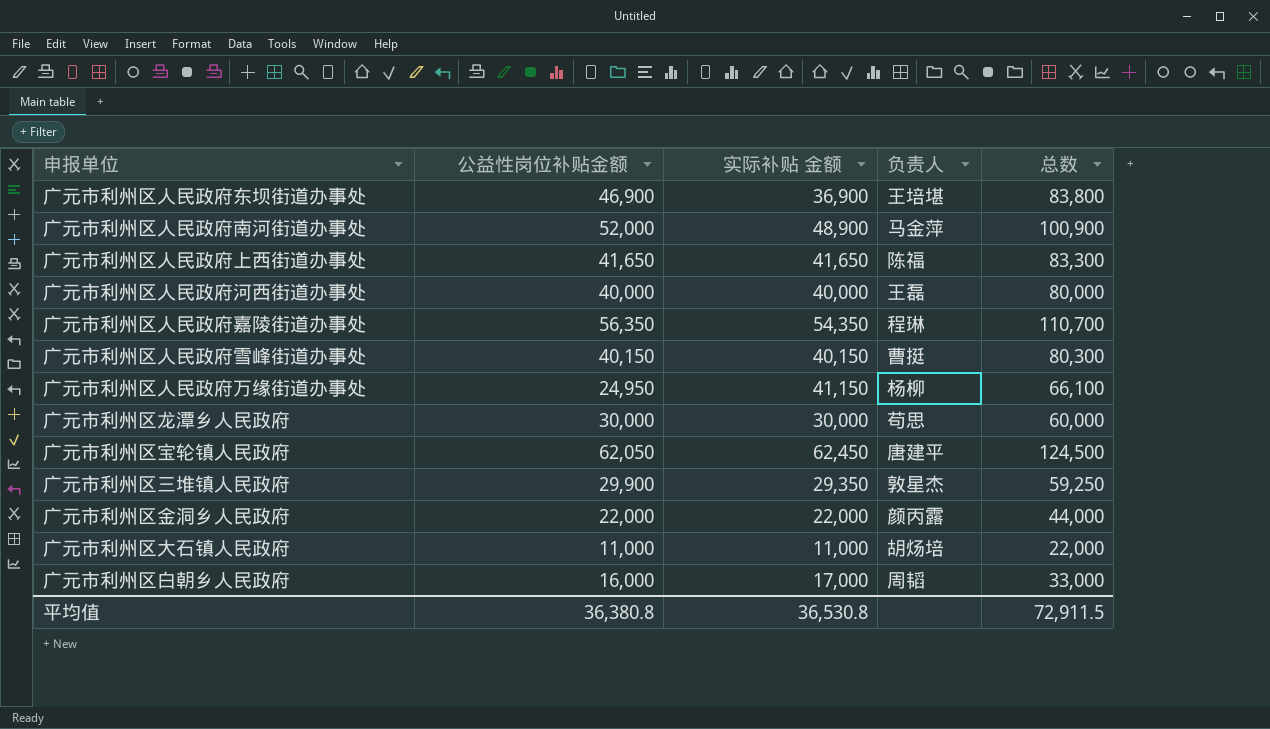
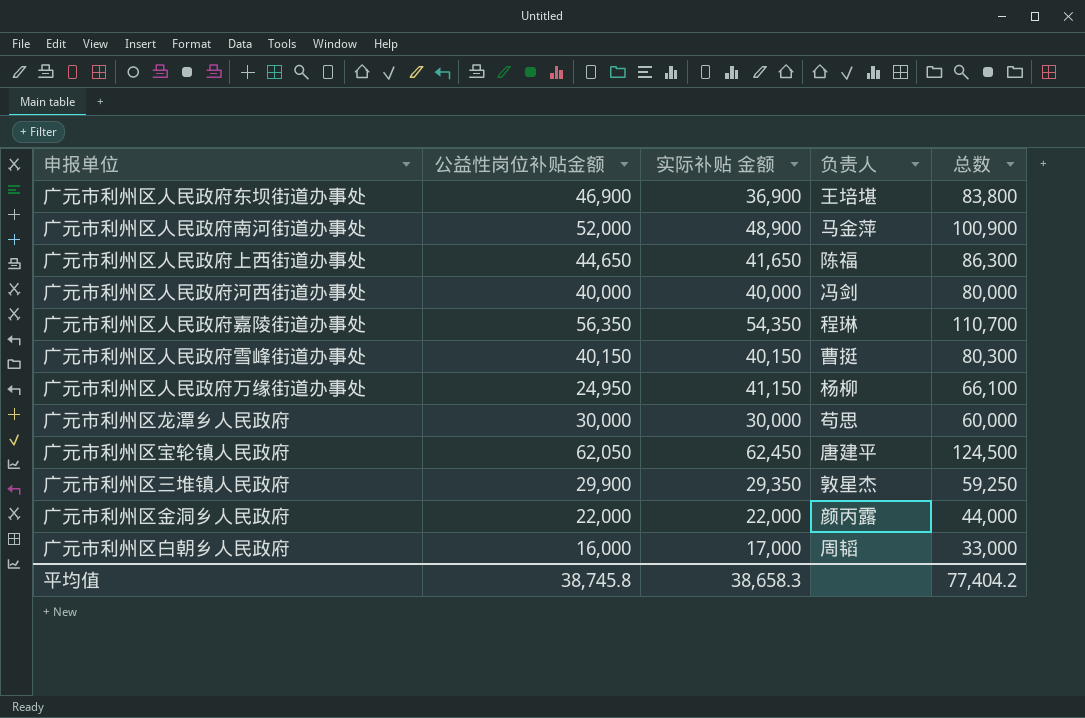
row 广元市利州区大石镇人民政府: 11,000 | 11,000 | 胡炀培 | 22,000 -> none
广元市利州区人民政府上西街道办事处 | 公益性岗位补贴金额: 41,650 -> 44,650
广元市利州区人民政府上西街道办事处 | 总数: 83,300 -> 86,300
广元市利州区人民政府河西街道办事处 | 负责人: 王磊 -> 冯剑
平均值 | 公益性岗位补贴金额: 36,380.8 -> 38,745.8
平均值 | 实际补贴 金额: 36,530.8 -> 38,658.3
平均值 | 总数: 72,911.5 -> 77,404.2

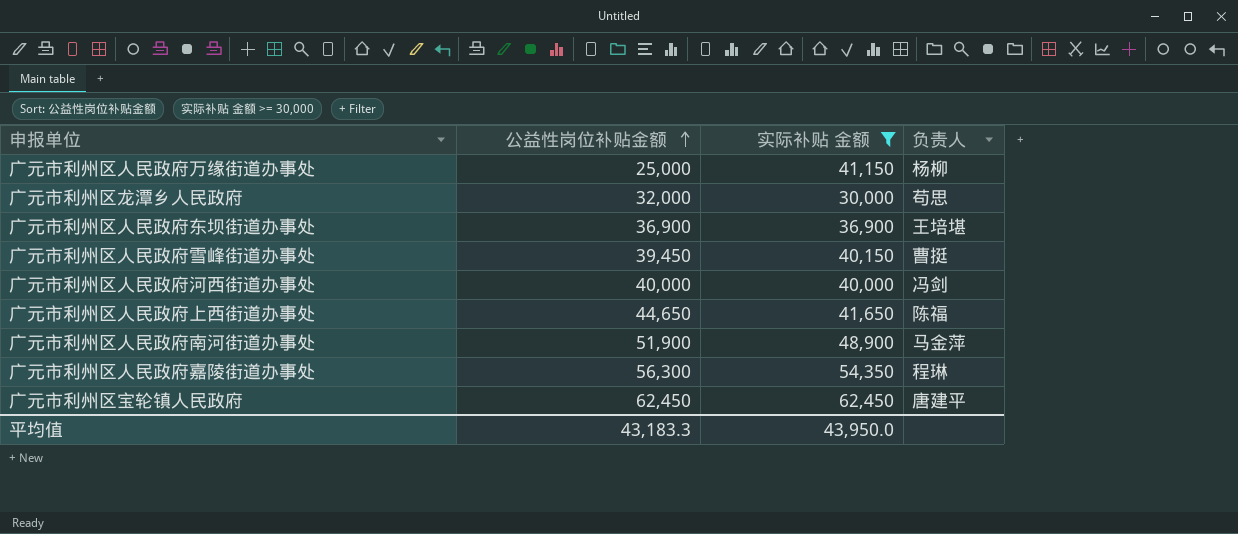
filter: none -> 实际补贴 金额 >= 30,000
row order: none -> 公益性岗位补贴金额 ascending
column 总数 | formula: [公益性岗位补贴金额] + [实际补贴 金额] -> none
广元市利州区人民政府万缘街道办事处 | 公益性岗位补贴金额: 24,950 -> 25,000
广元市利州区龙潭乡人民政府 | 公益性岗位补贴金额: 30,000 -> 32,000
广元市利州区人民政府东坝街道办事处 | 公益性岗位补贴金额: 46,900 -> 36,900
广元市利州区人民政府雪峰街道办事处 | 公益性岗位补贴金额: 40,150 -> 39,450
广元市利州区人民政府南河街道办事处 | 公益性岗位补贴金额: 52,000 -> 51,900
广元市利州区人民政府嘉陵街道办事处 | 公益性岗位补贴金额: 56,350 -> 56,300
广元市利州区宝轮镇人民政府 | 公益性岗位补贴金额: 62,050 -> 62,450
平均值 | 公益性岗位补贴金额: 38,745.8 -> 43,183.3
平均值 | 实际补贴 金额: 38,658.3 -> 43,950.0

